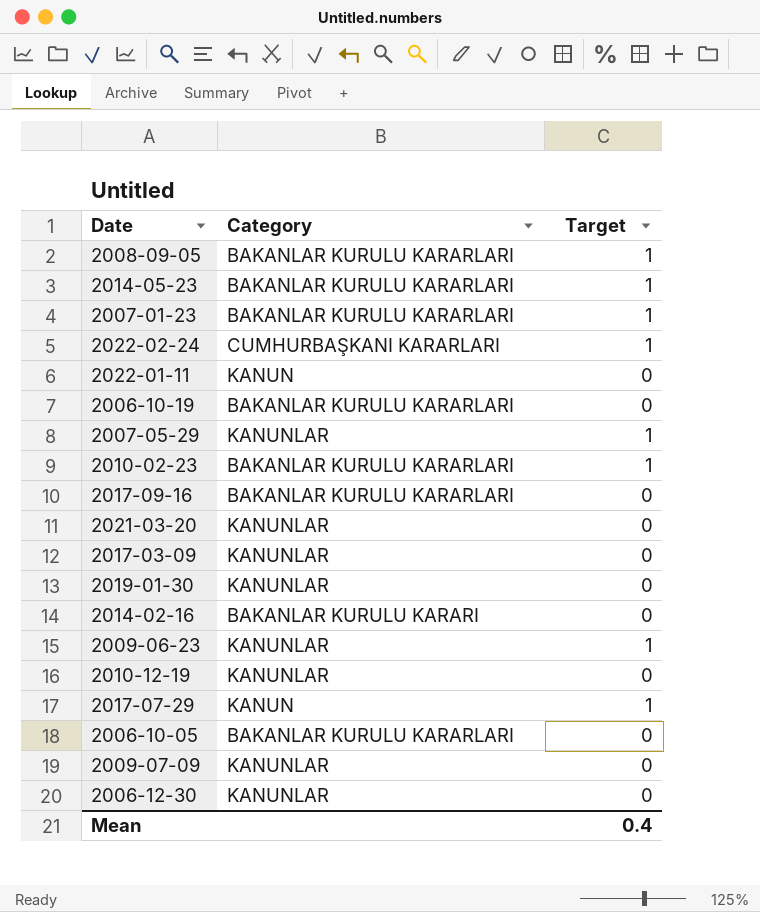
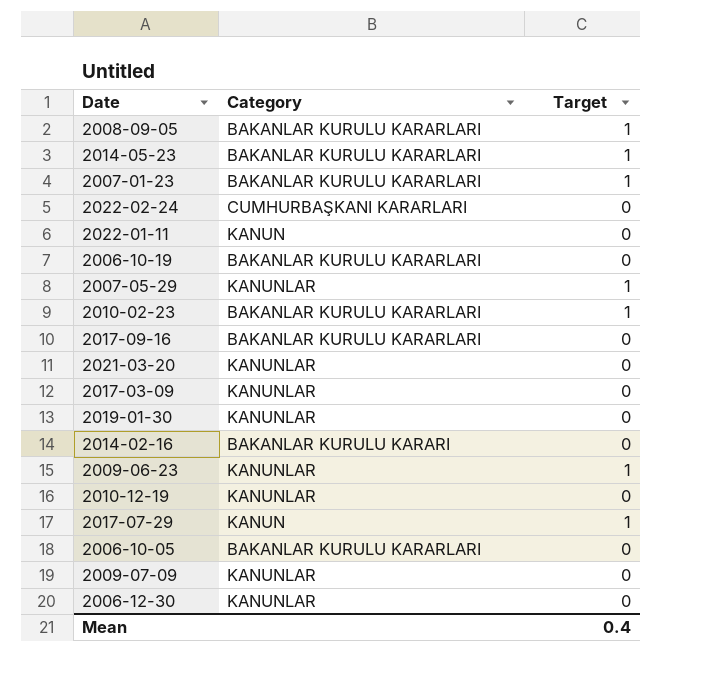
2022-02-24 | Target: 1 -> 0

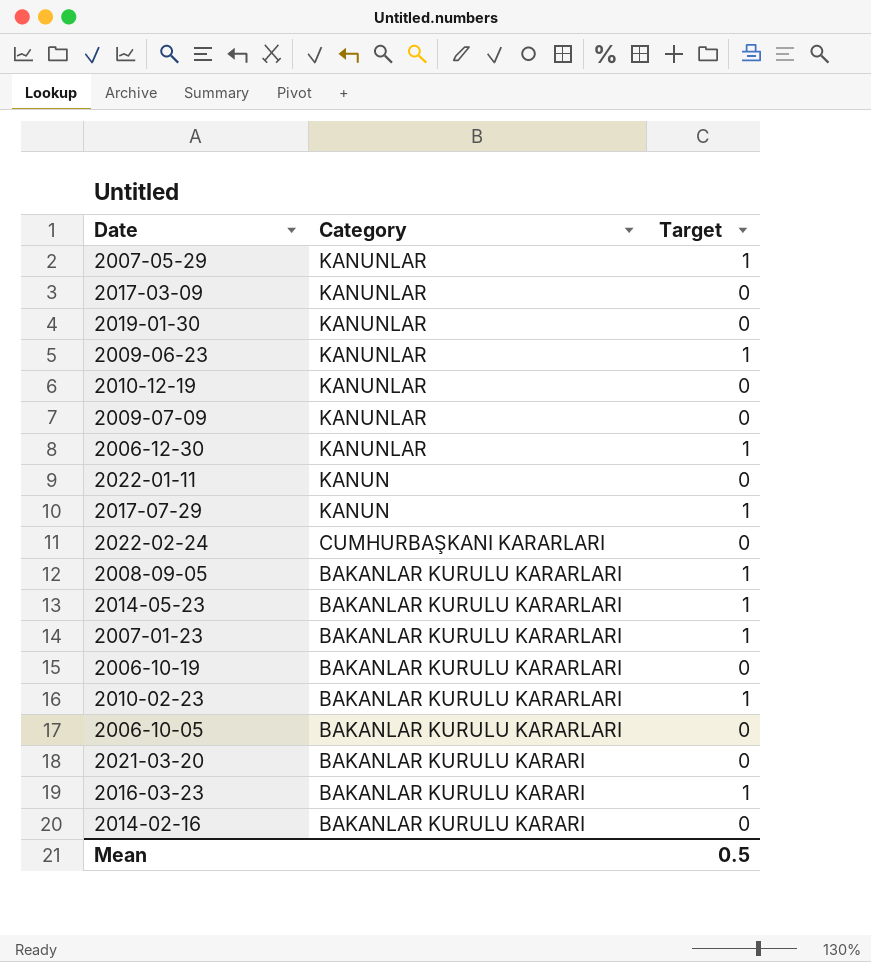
row order: none -> Category descending
row 2017-09-16: BAKANLAR KURULU KARARLARI | 0 -> none
2006-12-30 | Target: 0 -> 1
2021-03-20 | Category: KANUNLAR -> BAKANLAR KURULU KARARI
row 2016-03-23: none -> BAKANLAR KURULU KARARI | 1
Mean | Target: 0.4 -> 0.5

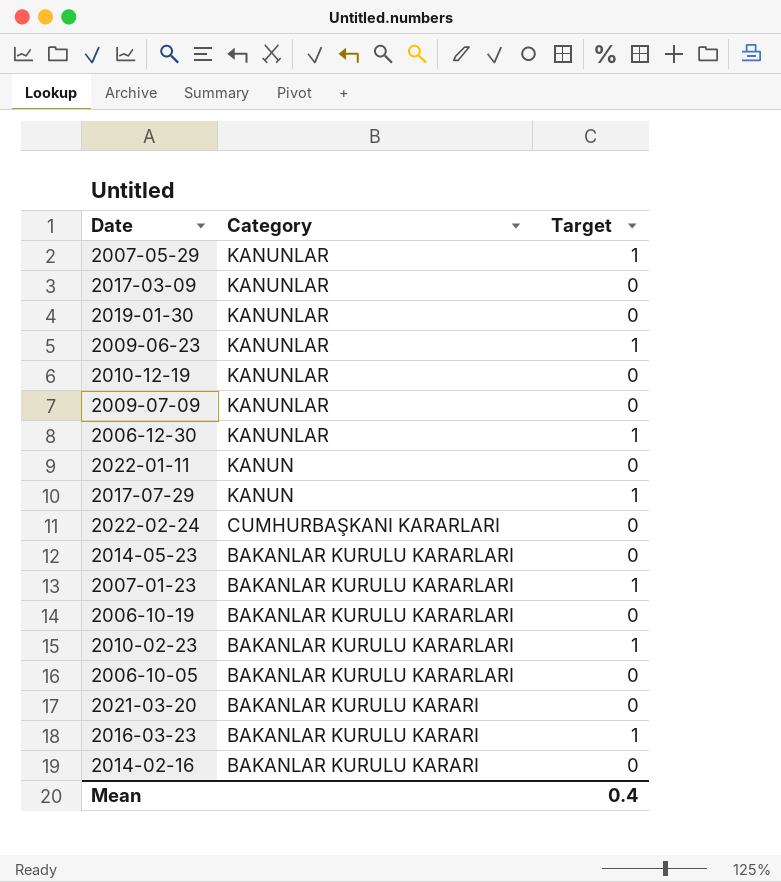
row 2008-09-05: BAKANLAR KURULU KARARLARI | 1 -> none
2014-05-23 | Target: 1 -> 0
Mean | Target: 0.5 -> 0.4

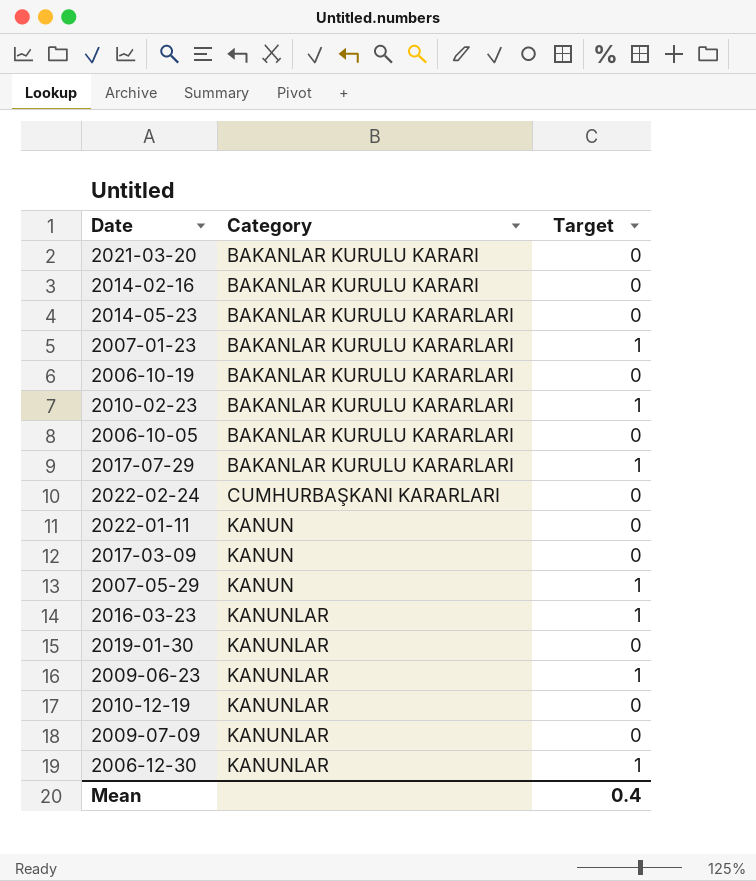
row order: Category descending -> Category ascending
2017-07-29 | Category: KANUN -> BAKANLAR KURULU KARARLARI
2017-03-09 | Category: KANUNLAR -> KANUN
2007-05-29 | Category: KANUNLAR -> KANUN
2016-03-23 | Category: BAKANLAR KURULU KARARI -> KANUNLAR

